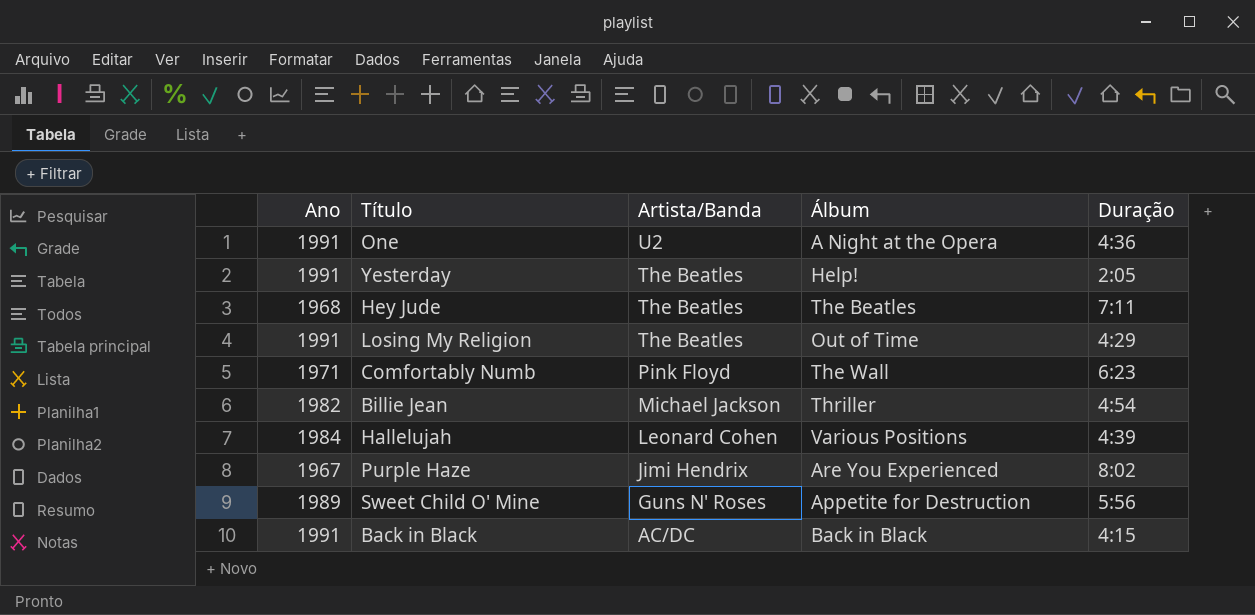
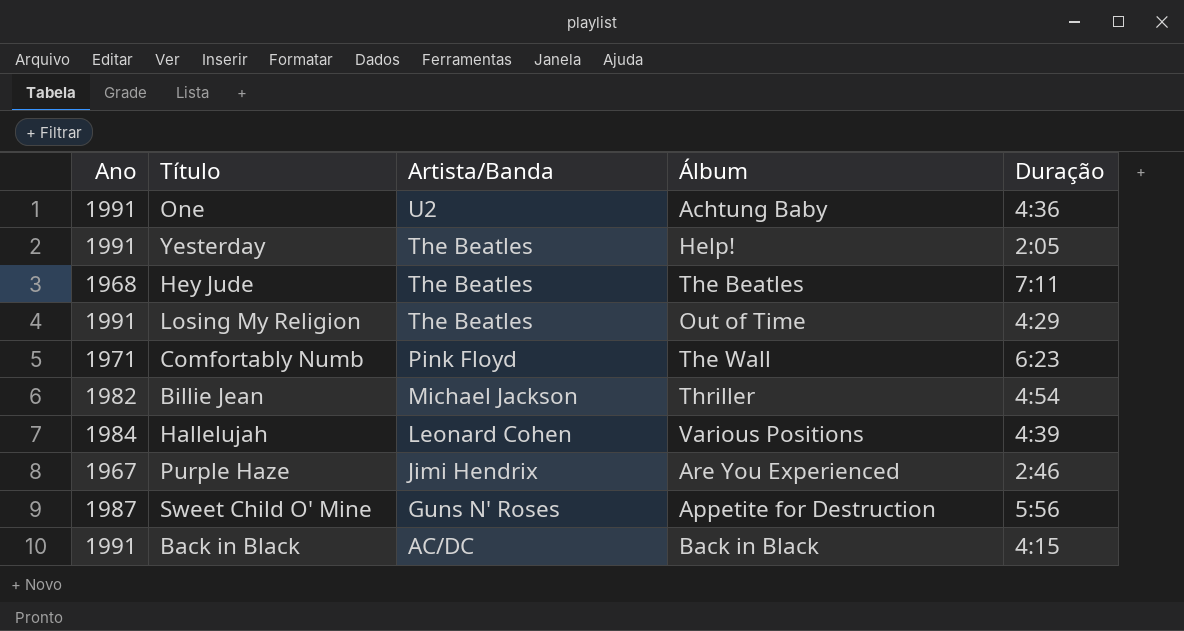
One | Álbum: A Night at the Opera -> Achtung Baby
Purple Haze | Duração: 8:02 -> 2:46
Sweet Child O' Mine | Ano: 1989 -> 1987

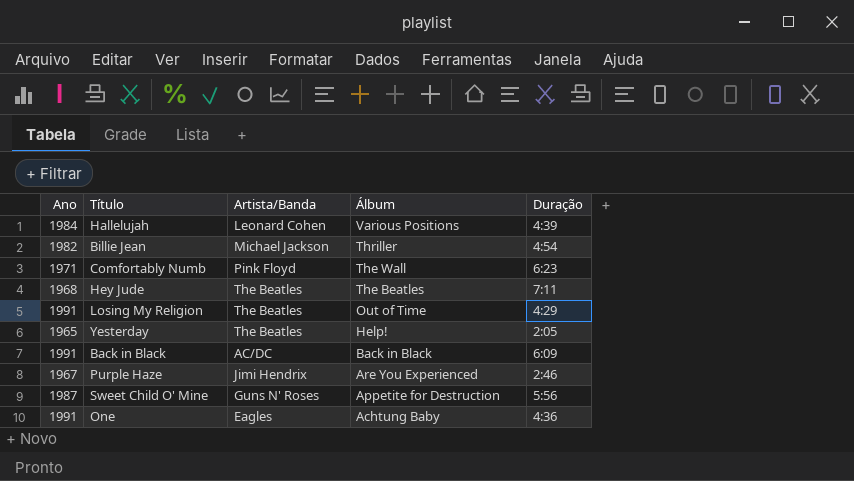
row order: Artista/Banda descending -> Álbum descending
Yesterday | Ano: 1991 -> 1965
Back in Black | Duração: 4:15 -> 6:09
One | Artista/Banda: U2 -> Eagles

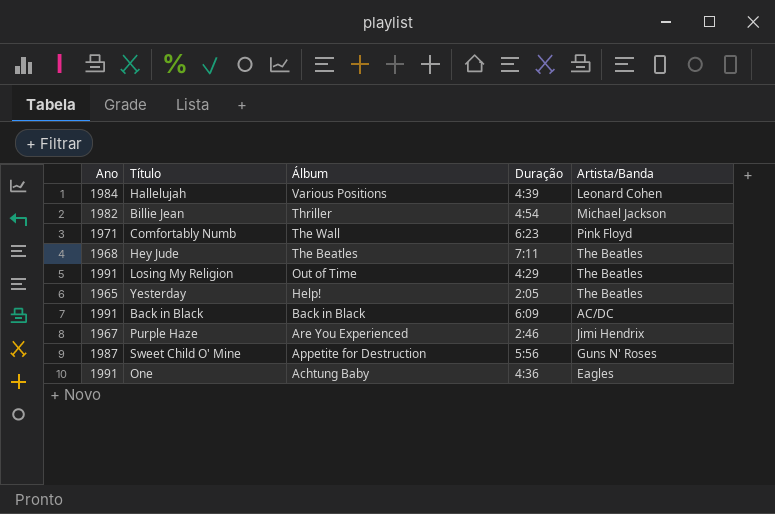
column Artista/Banda | position: 3 -> 5

